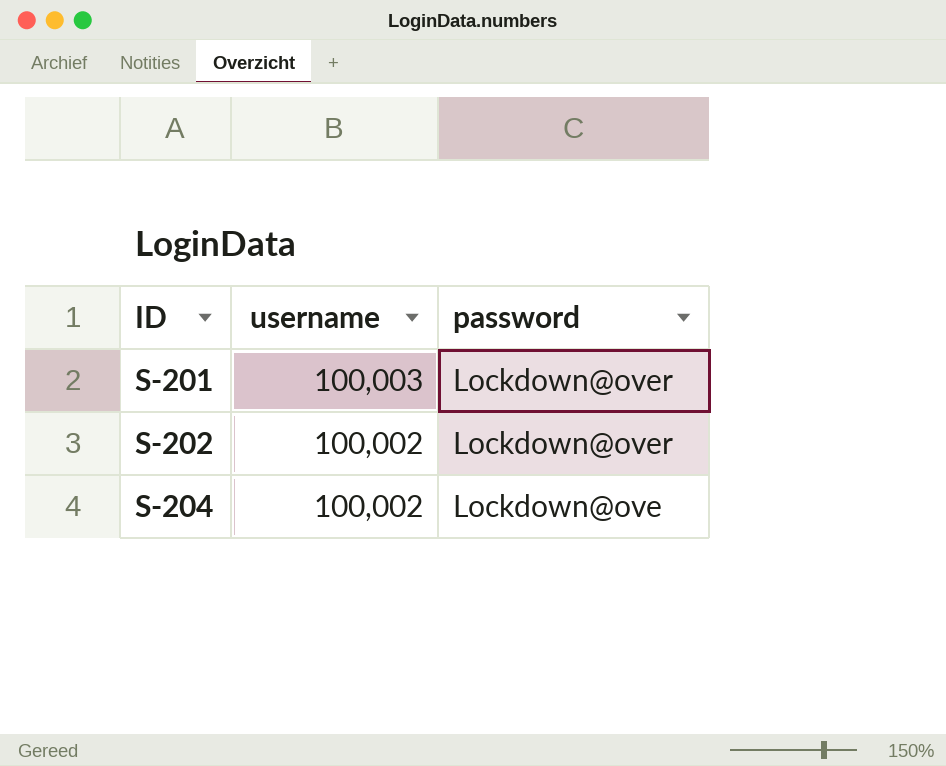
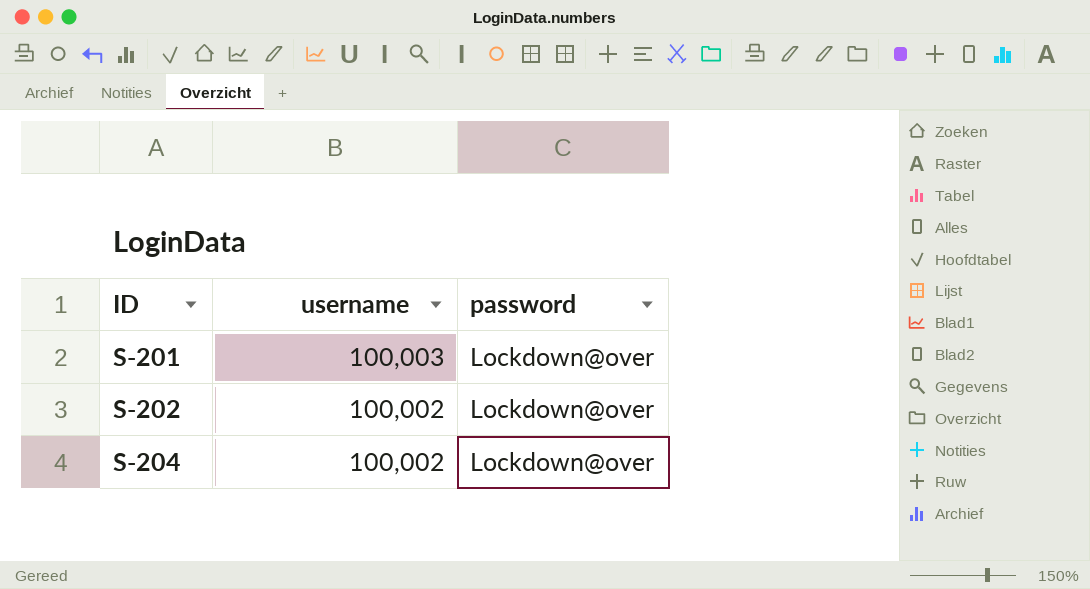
S-204 | password: Lockdown@ove -> Lockdown@over

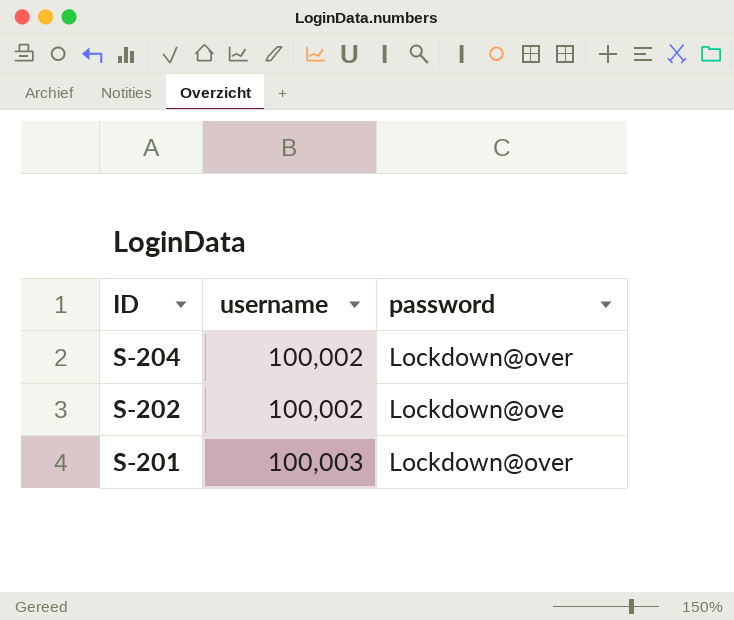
row order: ID ascending -> ID descending
S-202 | password: Lockdown@over -> Lockdown@ove

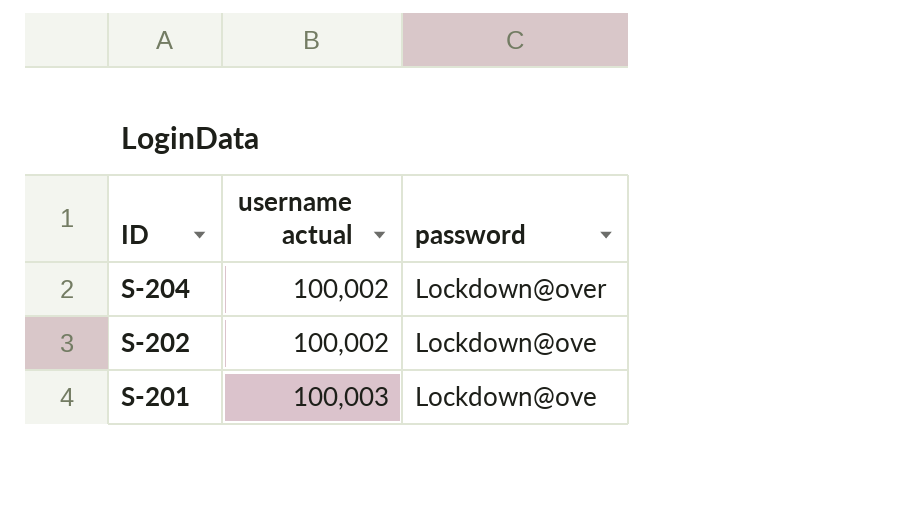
column name: username -> username actual
S-201 | password: Lockdown@over -> Lockdown@ove

